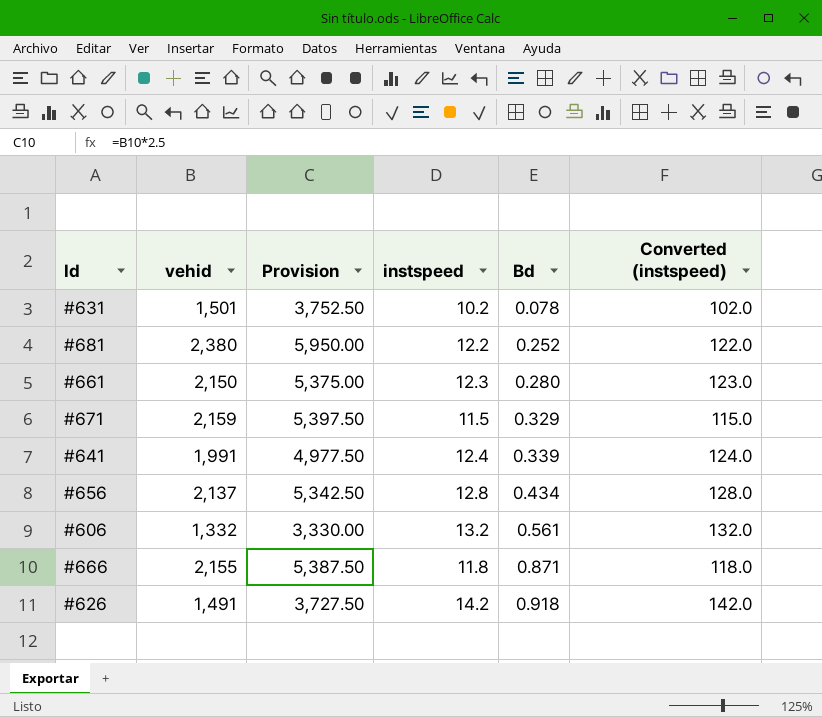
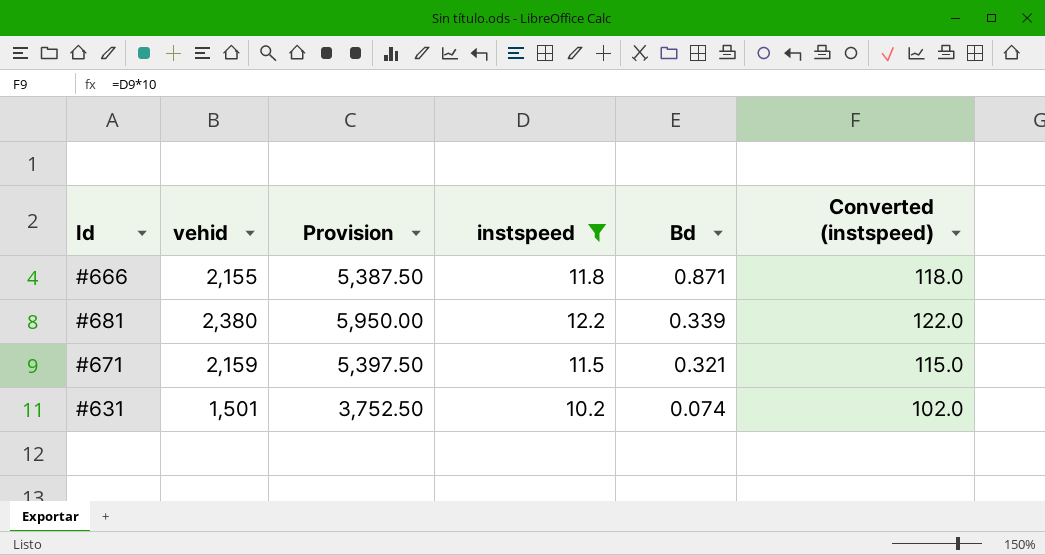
filter: none -> instspeed <= 12.2
row order: Bd ascending -> Bd descending
#681 | Bd: 0.252 -> 0.339
#671 | Bd: 0.329 -> 0.321
#631 | Bd: 0.078 -> 0.074

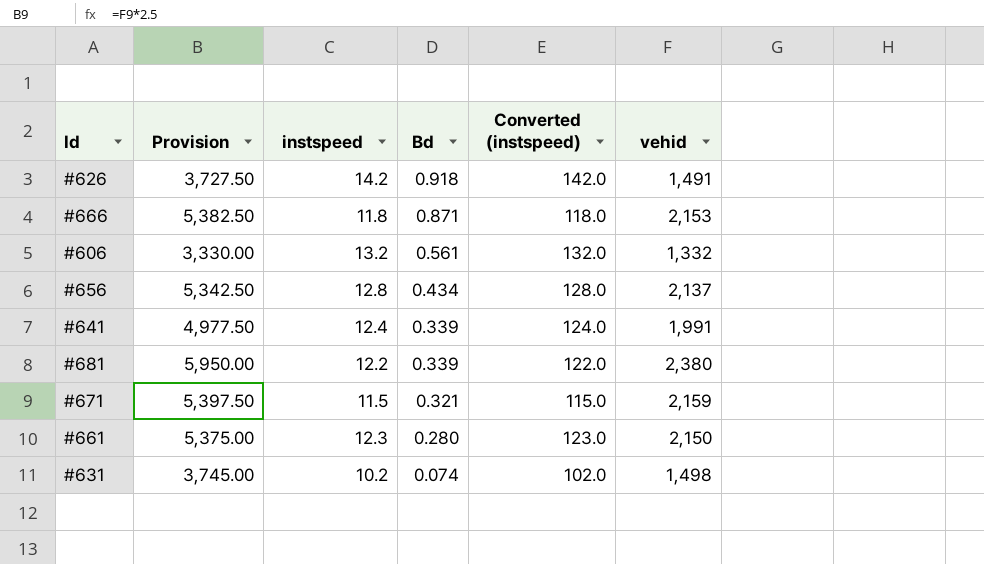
filter: instspeed <= 12.2 -> none
column vehid | position: 2 -> 6
#666 | Provision: 5,387.50 -> 5,382.50
#666 | vehid: 2,155 -> 2,153
#631 | Provision: 3,752.50 -> 3,745.00
#631 | vehid: 1,501 -> 1,498

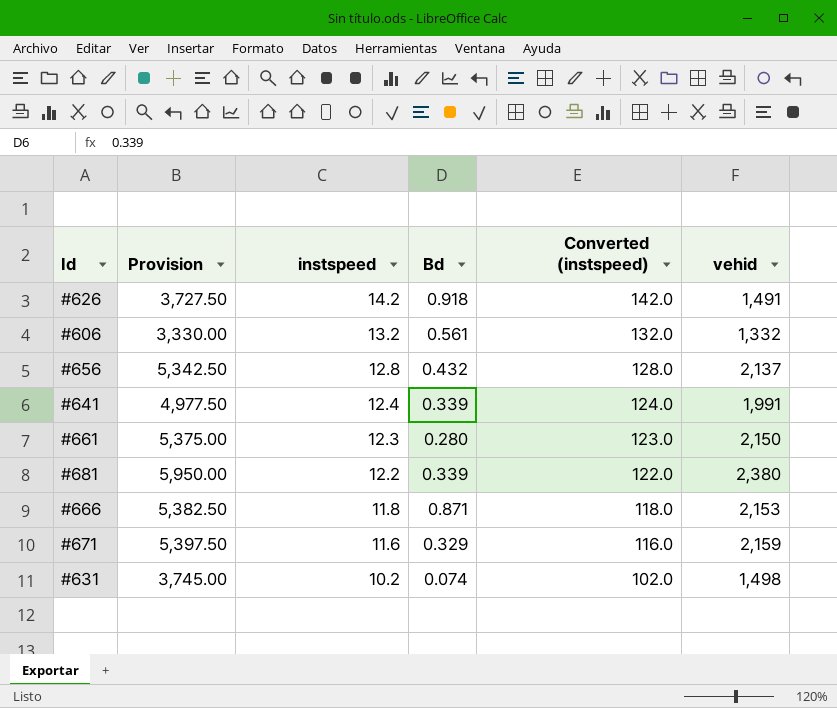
row order: Bd descending -> instspeed descending
#656 | Bd: 0.434 -> 0.432
#671 | instspeed: 11.5 -> 11.6
#671 | Bd: 0.321 -> 0.329
#671 | Converted (instspeed): 115.0 -> 116.0

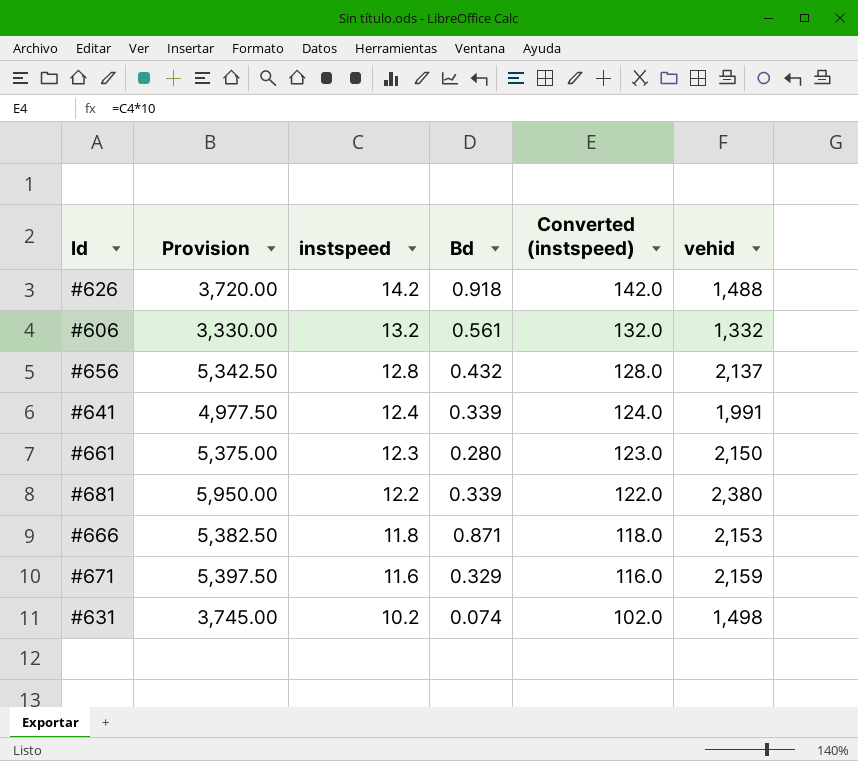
#626 | Provision: 3,727.50 -> 3,720.00
#626 | vehid: 1,491 -> 1,488

